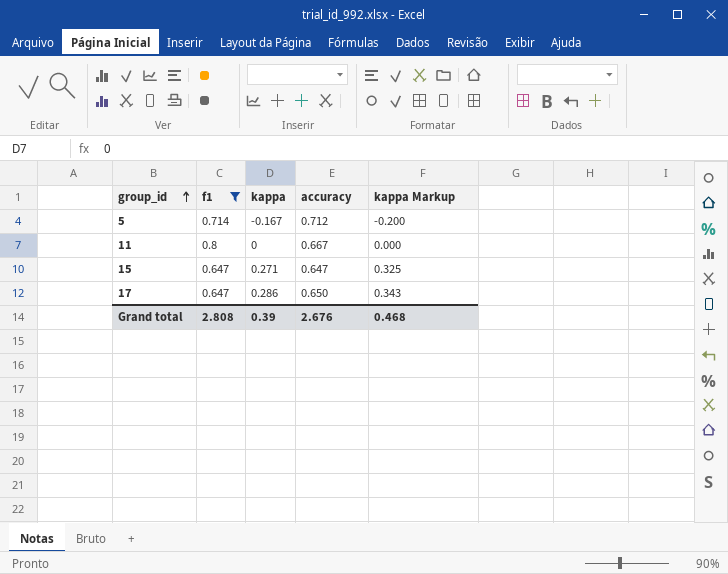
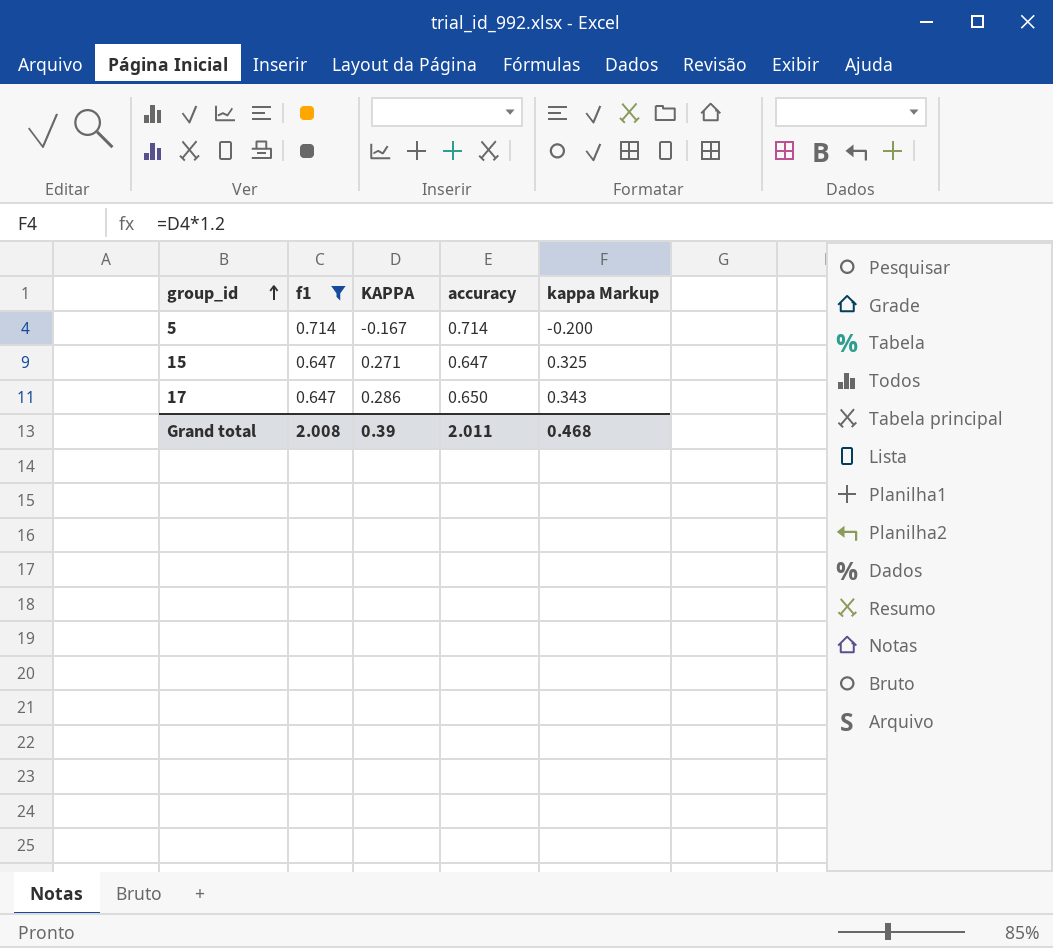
column name: kappa -> KAPPA
row 11: 0.8 | 0 | 0.667 | 0.000 -> none
5 | accuracy: 0.712 -> 0.714
Grand total | f1: 2.808 -> 2.008
Grand total | accuracy: 2.676 -> 2.011

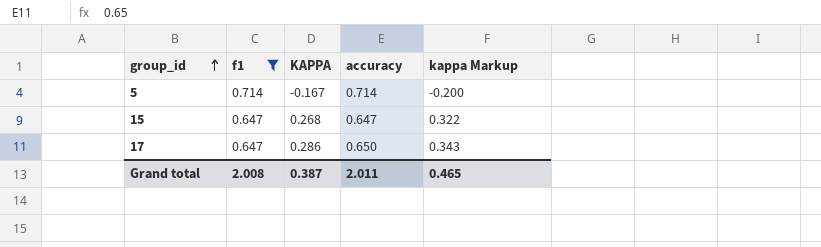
15 | KAPPA: 0.271 -> 0.268
15 | kappa Markup: 0.325 -> 0.322
Grand total | KAPPA: 0.39 -> 0.387
Grand total | kappa Markup: 0.468 -> 0.465

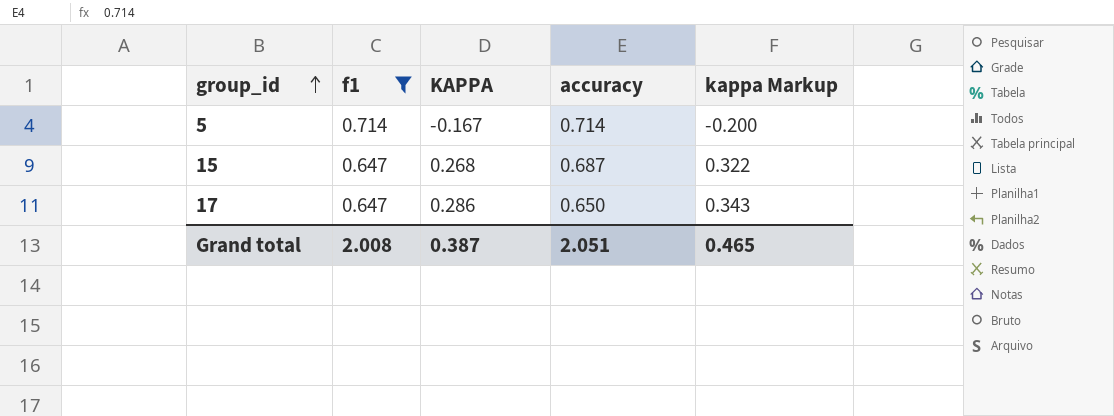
15 | accuracy: 0.647 -> 0.687
Grand total | accuracy: 2.011 -> 2.051

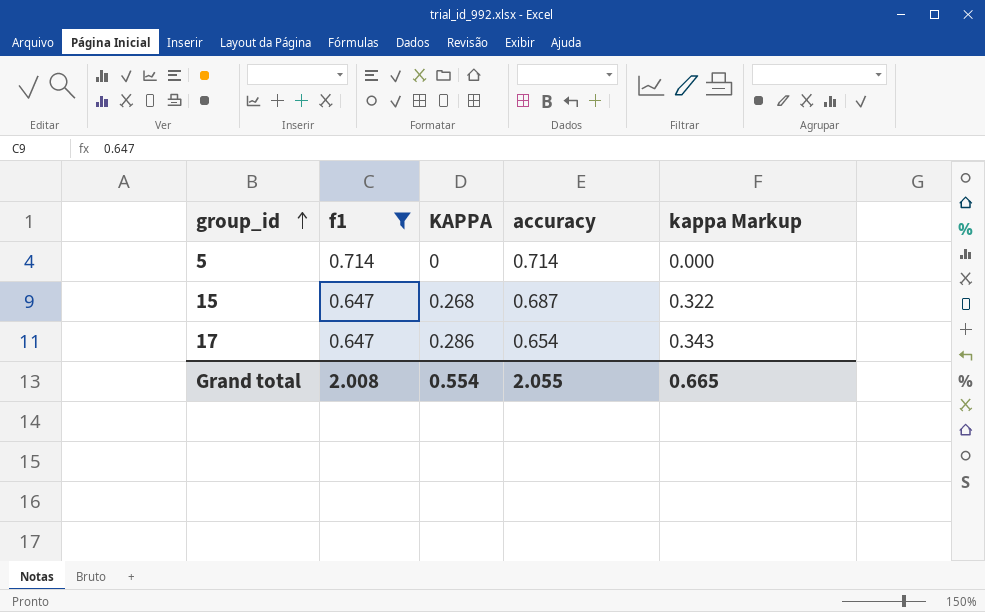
5 | KAPPA: -0.167 -> 0
5 | kappa Markup: -0.200 -> 0.000
17 | accuracy: 0.650 -> 0.654
Grand total | KAPPA: 0.387 -> 0.554
Grand total | accuracy: 2.051 -> 2.055
Grand total | kappa Markup: 0.465 -> 0.665

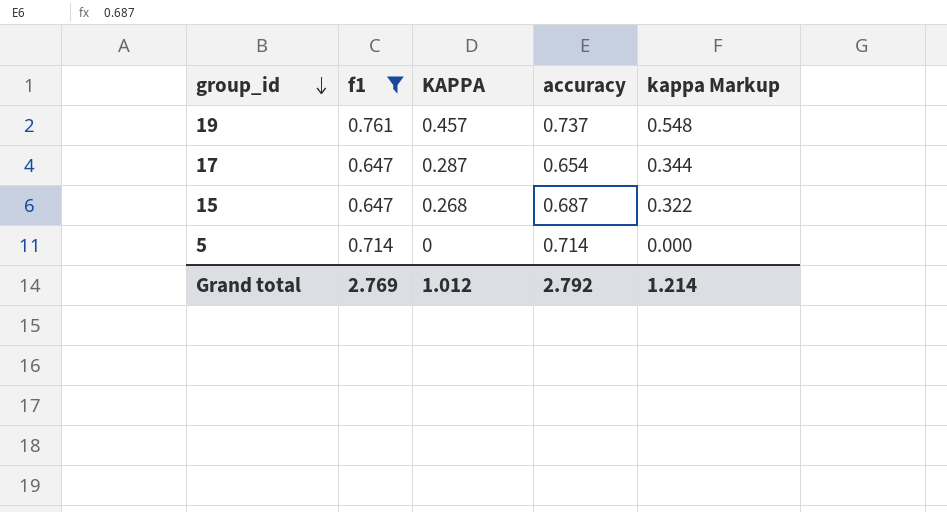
row order: group_id ascending -> group_id descending
row 19: none -> 0.761 | 0.457 | 0.737 | 0.548
17 | KAPPA: 0.286 -> 0.287
17 | kappa Markup: 0.343 -> 0.344
Grand total | f1: 2.008 -> 2.769
Grand total | KAPPA: 0.554 -> 1.012
Grand total | accuracy: 2.055 -> 2.792
Grand total | kappa Markup: 0.665 -> 1.214

